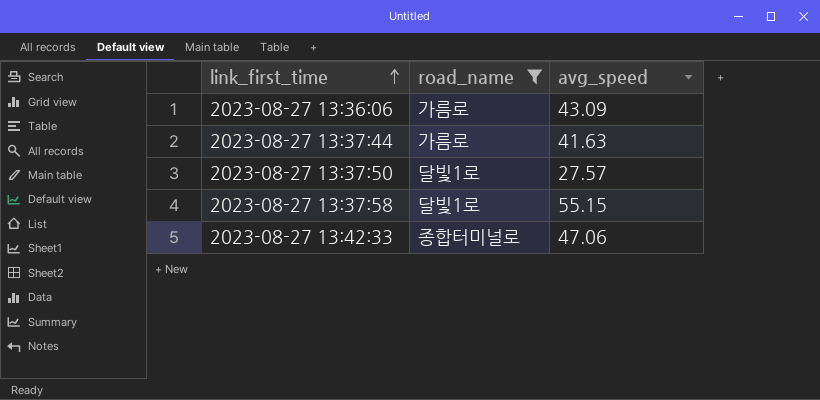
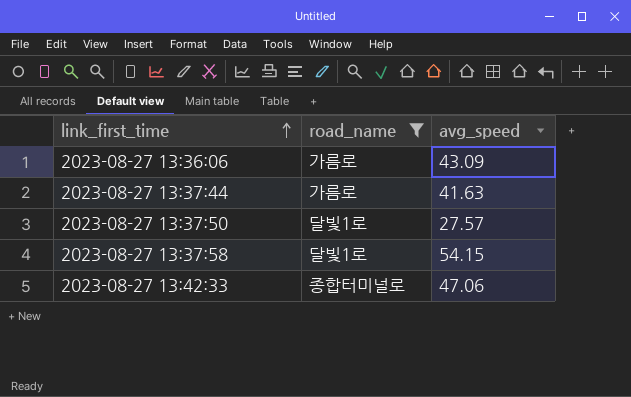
2023-08-27 13:37:58 | avg_speed: 55.15 -> 54.15

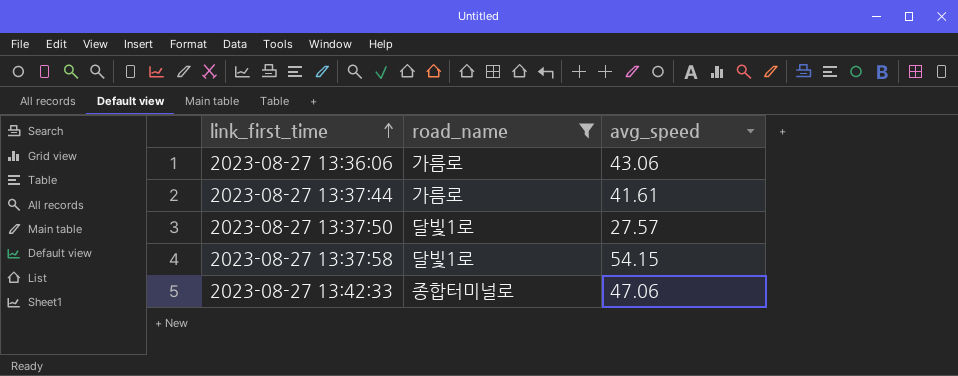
2023-08-27 13:36:06 | avg_speed: 43.09 -> 43.06
2023-08-27 13:37:44 | avg_speed: 41.63 -> 41.61

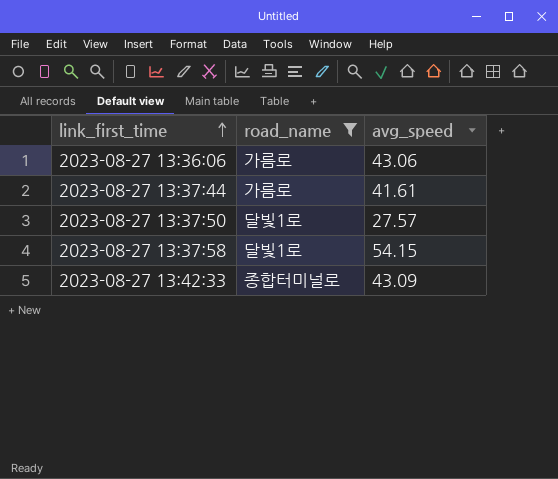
2023-08-27 13:42:33 | avg_speed: 47.06 -> 43.09

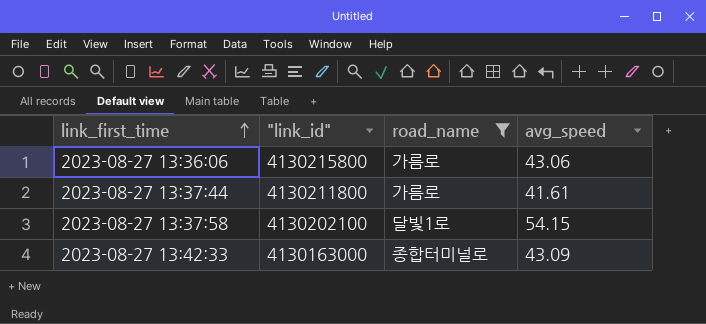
column "link_id" | position: none -> 2
row 2023-08-27 13:37:50: 달빛1로 | 27.57 -> none

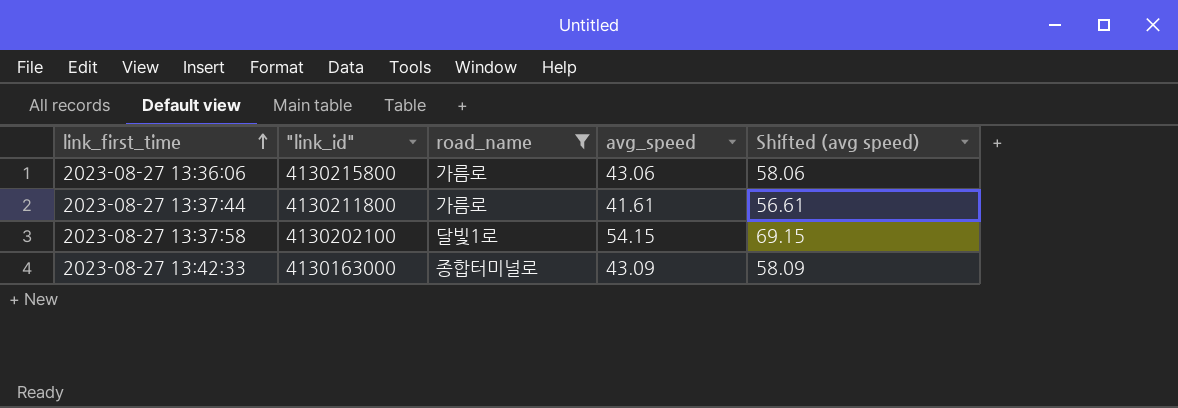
column Shifted (avg speed) | formula: none -> [avg_speed] + 15

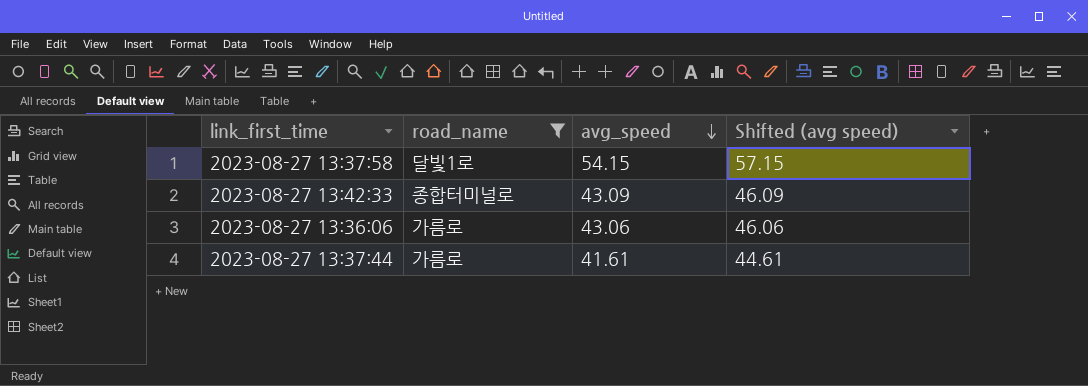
row order: link_first_time ascending -> avg_speed descending
column "link_id" | position: 2 -> none
column Shifted (avg speed) | formula: [avg_speed] + 15 -> [avg_speed] + 3

